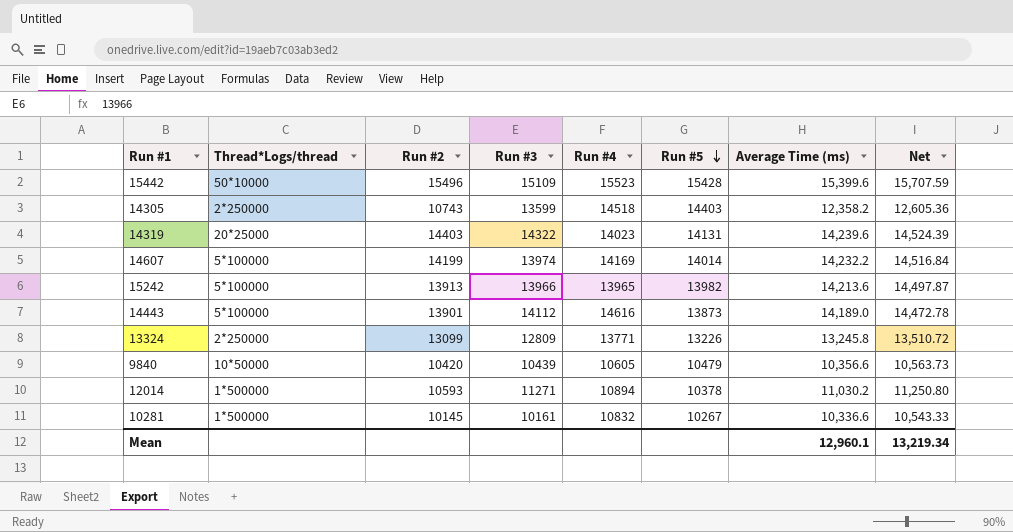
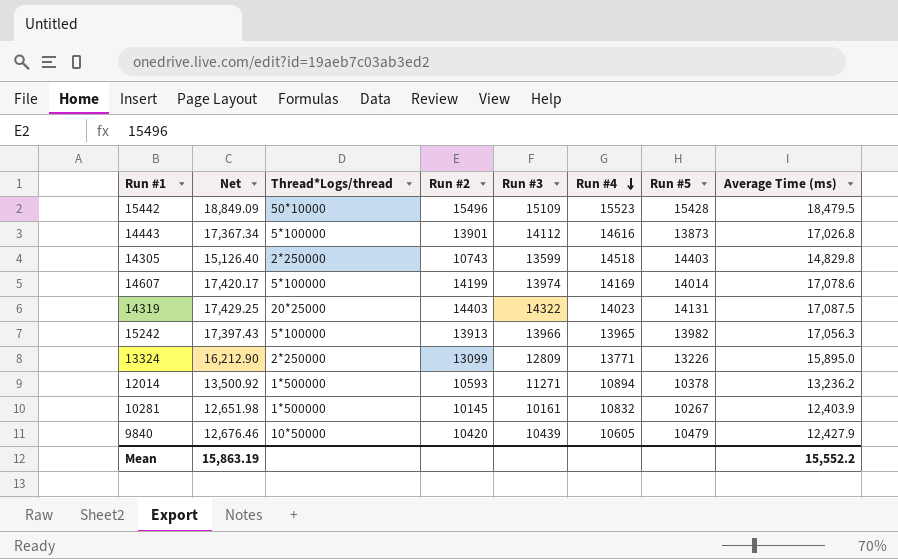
row order: Run #5 descending -> Run #4 descending
column Net | position: 8 -> 2
15442 | Net: 15,707.59 -> 18,849.09
15442 | Average Time (ms): 15,399.6 -> 18,479.5
14443 | Net: 14,472.78 -> 17,367.34
14443 | Average Time (ms): 14,189.0 -> 17,026.8
14305 | Net: 12,605.36 -> 15,126.40
14305 | Average Time (ms): 12,358.2 -> 14,829.8
14607 | Net: 14,516.84 -> 17,420.17
14607 | Average Time (ms): 14,232.2 -> 17,078.6
14319 | Net: 14,524.39 -> 17,429.25
14319 | Average Time (ms): 14,239.6 -> 17,087.5
15242 | Net: 14,497.87 -> 17,397.43
15242 | Average Time (ms): 14,213.6 -> 17,056.3
13324 | Net: 13,510.72 -> 16,212.90
13324 | Average Time (ms): 13,245.8 -> 15,895.0
12014 | Net: 11,250.80 -> 13,500.92
12014 | Average Time (ms): 11,030.2 -> 13,236.2
10281 | Net: 10,543.33 -> 12,651.98
10281 | Average Time (ms): 10,336.6 -> 12,403.9
9840 | Net: 10,563.73 -> 12,676.46
9840 | Average Time (ms): 10,356.6 -> 12,427.9
Mean | Net: 13,219.34 -> 15,863.19
Mean | Average Time (ms): 12,960.1 -> 15,552.2

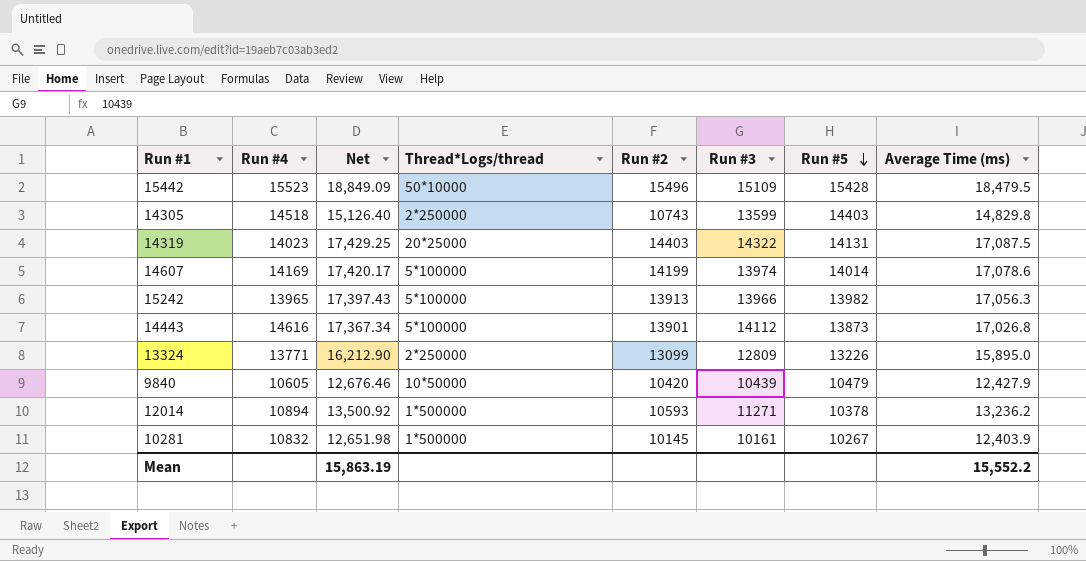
row order: Run #4 descending -> Run #5 descending
column Run #4 | position: 6 -> 2

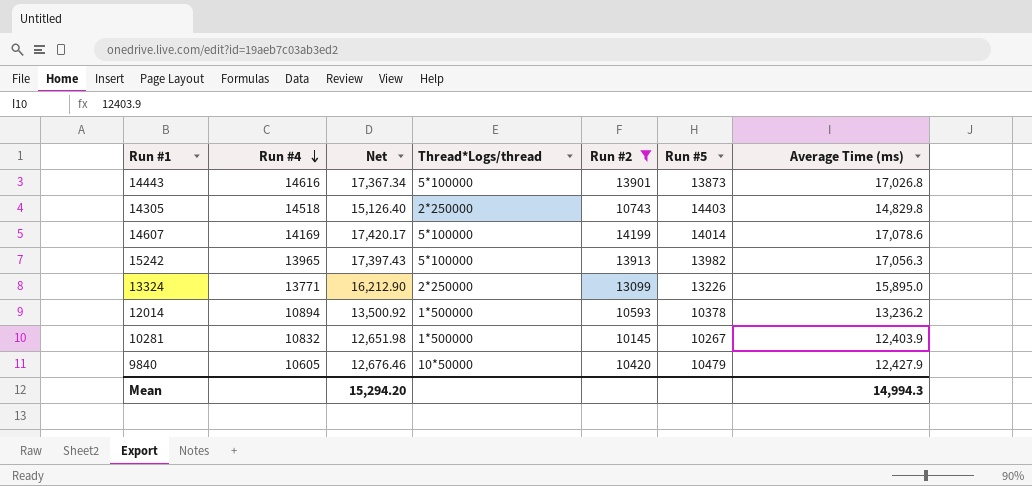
filter: none -> Run #2 <= 14199
row order: Run #5 descending -> Run #4 descending
column Run #3 | position: 6 -> none
Mean | Net: 15,863.19 -> 15,294.20
Mean | Average Time (ms): 15,552.2 -> 14,994.3

